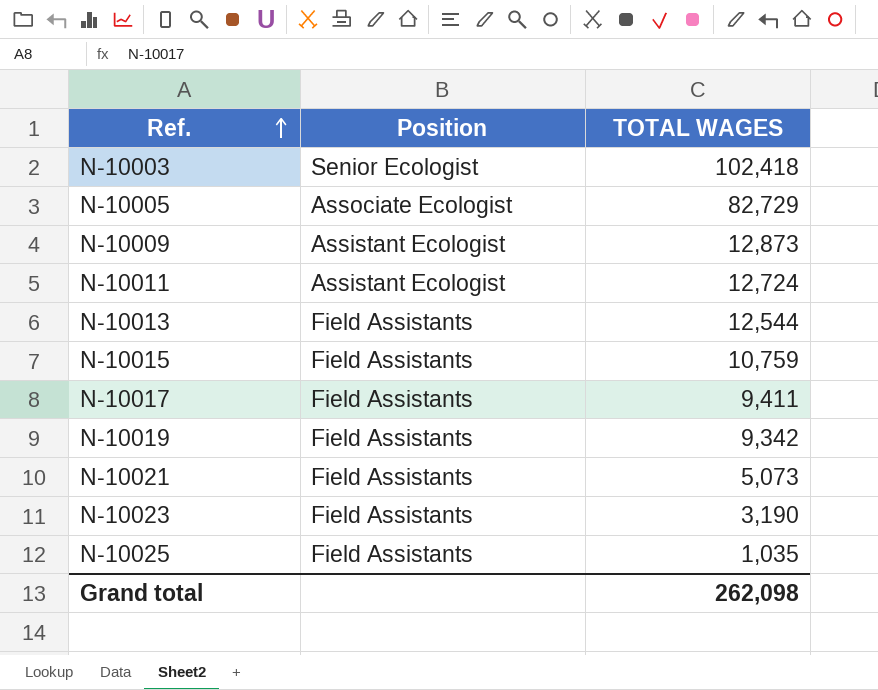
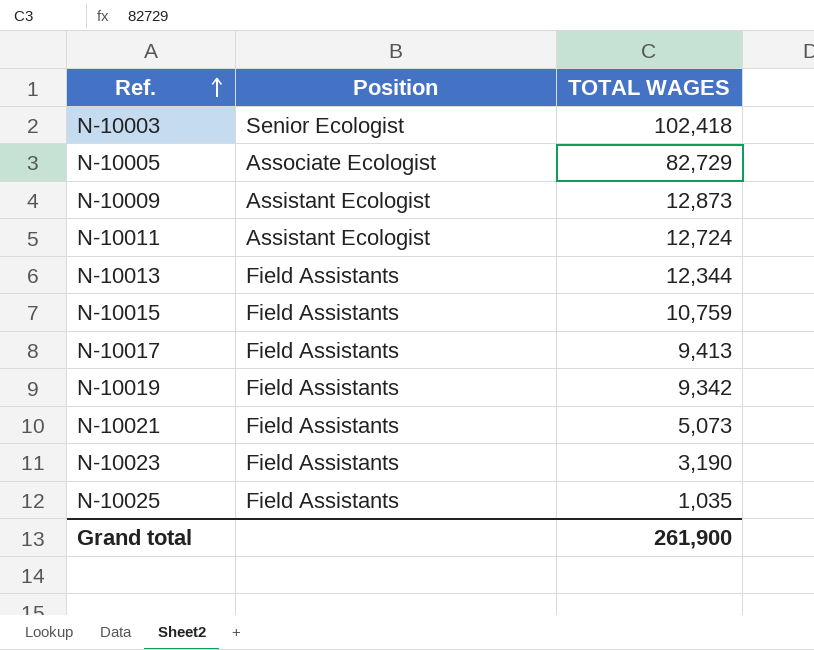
N-10013 | TOTAL WAGES: 12,544 -> 12,344
N-10017 | TOTAL WAGES: 9,411 -> 9,413
Grand total | TOTAL WAGES: 262,098 -> 261,900

